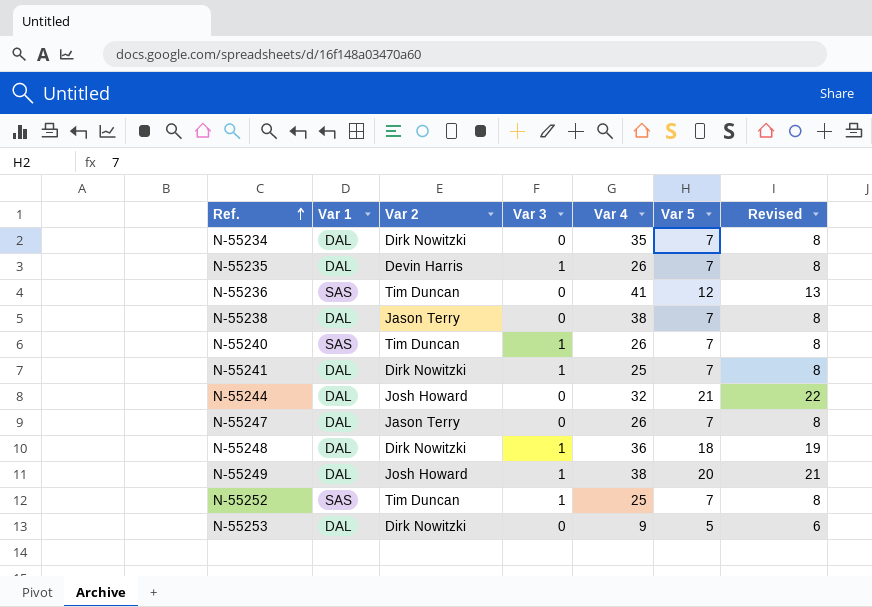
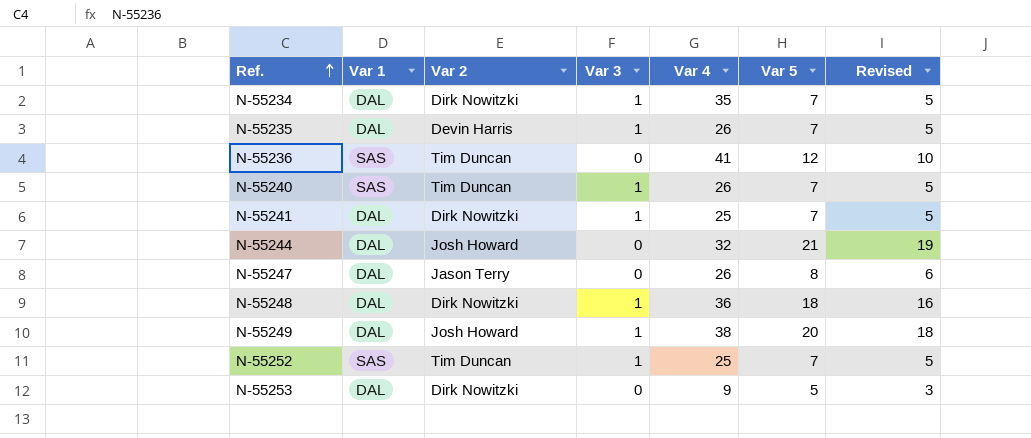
column Revised | formula: [Var 5] + 1 -> [Var 5] - 2
row N-55238: DAL | Jason Terry | 0 | 38 | 7 | 8 -> none
N-55234 | Var 3: 0 -> 1
N-55247 | Var 5: 7 -> 8

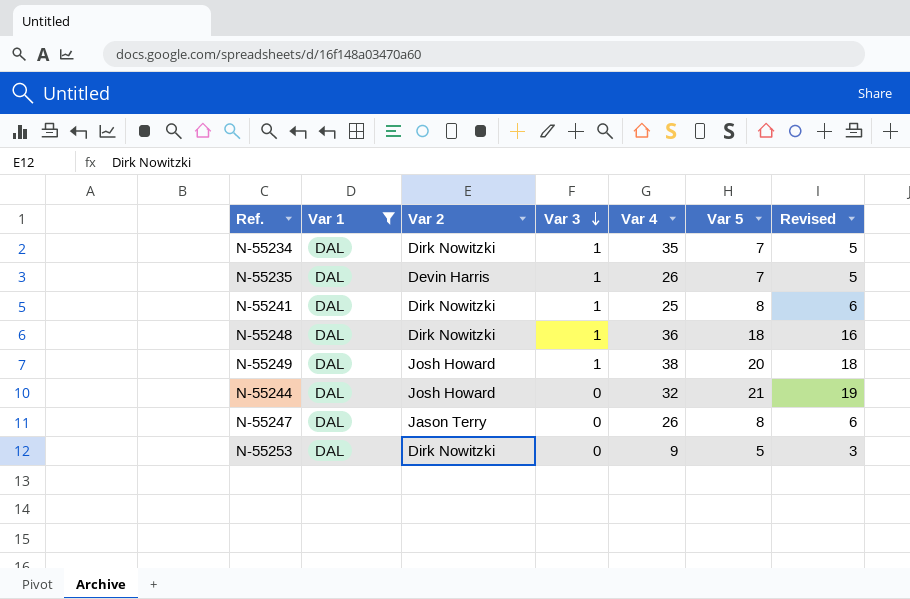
filter: none -> Var 1 = DAL
row order: Ref. ascending -> Var 3 descending
N-55241 | Var 5: 7 -> 8
N-55241 | Revised: 5 -> 6

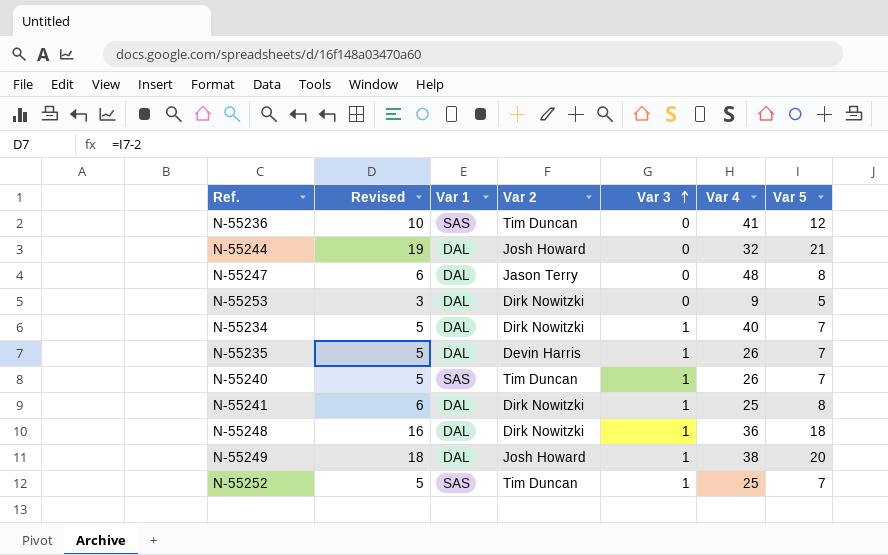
filter: Var 1 = DAL -> none
row order: Var 3 descending -> Var 3 ascending
column Revised | position: 7 -> 2
N-55247 | Var 4: 26 -> 48
N-55234 | Var 4: 35 -> 40

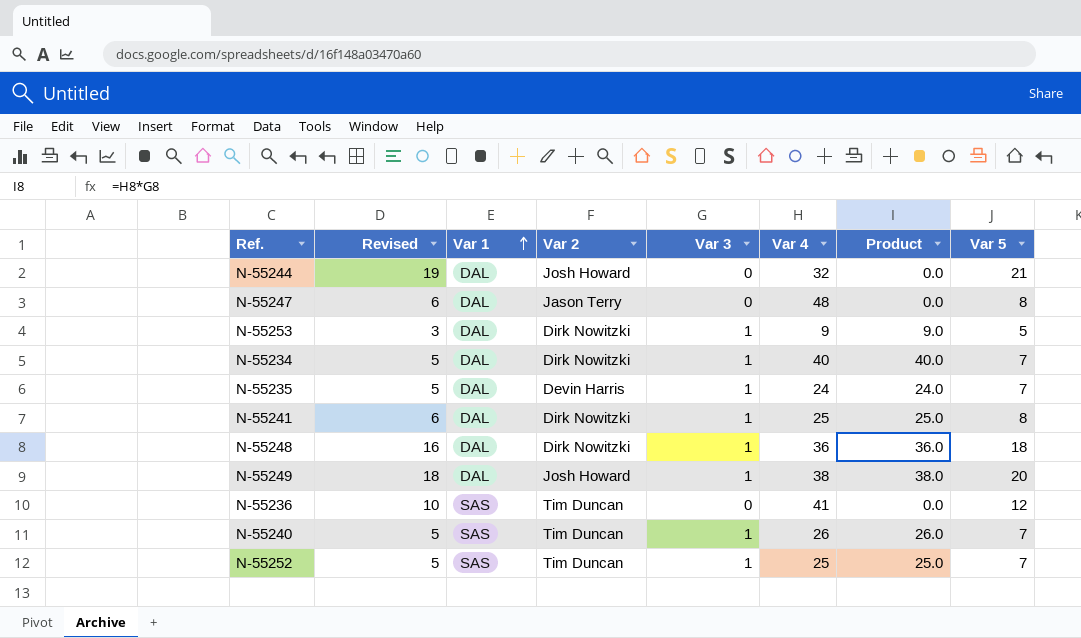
row order: Var 3 ascending -> Var 1 ascending
column Product | formula: none -> [Var 3] * [Var 4]
N-55253 | Var 3: 0 -> 1
N-55235 | Var 4: 26 -> 24

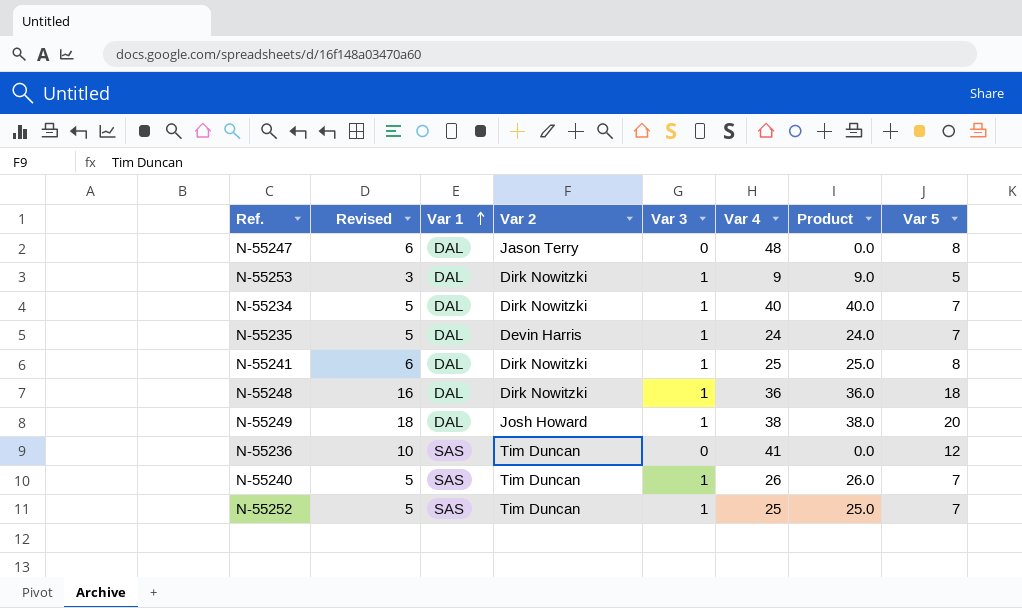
row N-55244: 19 | DAL | Josh Howard | 0 | 32 | 0.0 | 21 -> none

